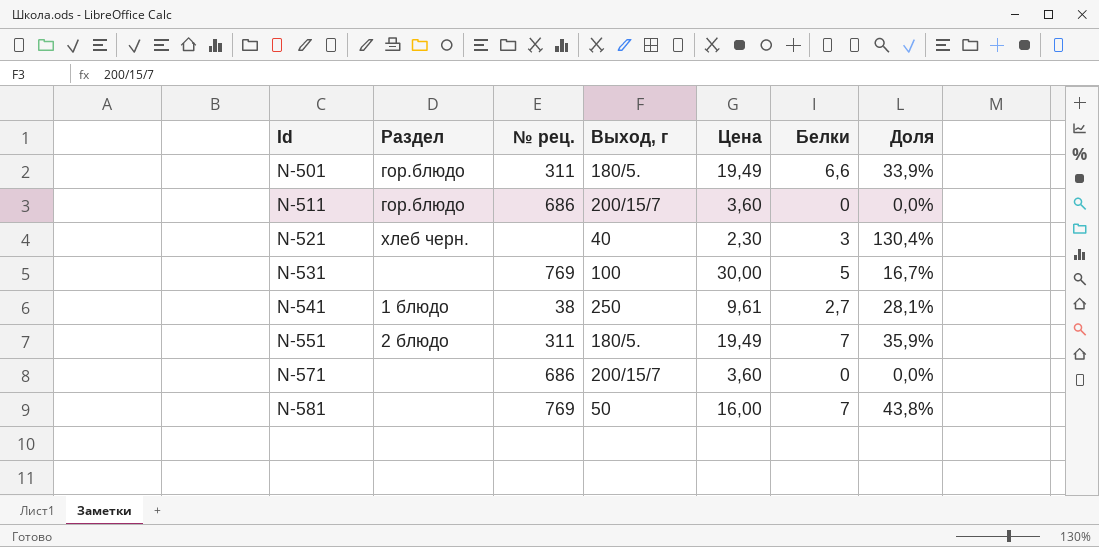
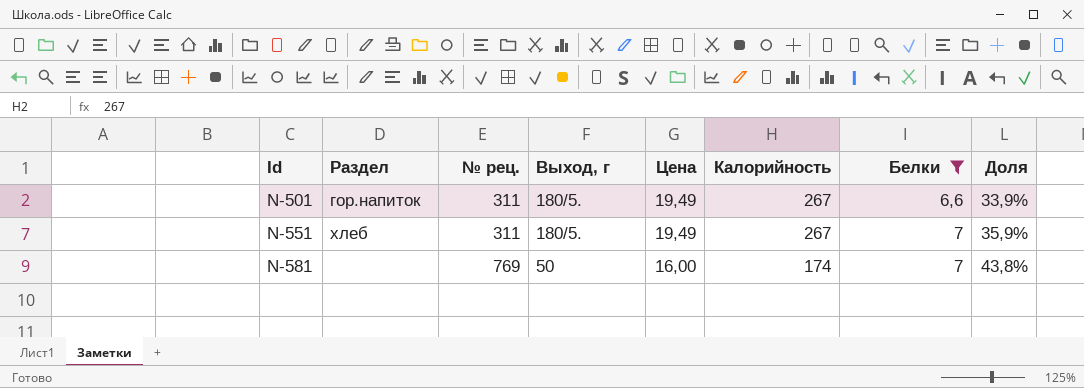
filter: none -> Белки >= 6,6
column Калорийность | position: none -> 6
N-501 | Раздел: гор.блюдо -> гор.напиток
N-551 | Раздел: 2 блюдо -> хлеб

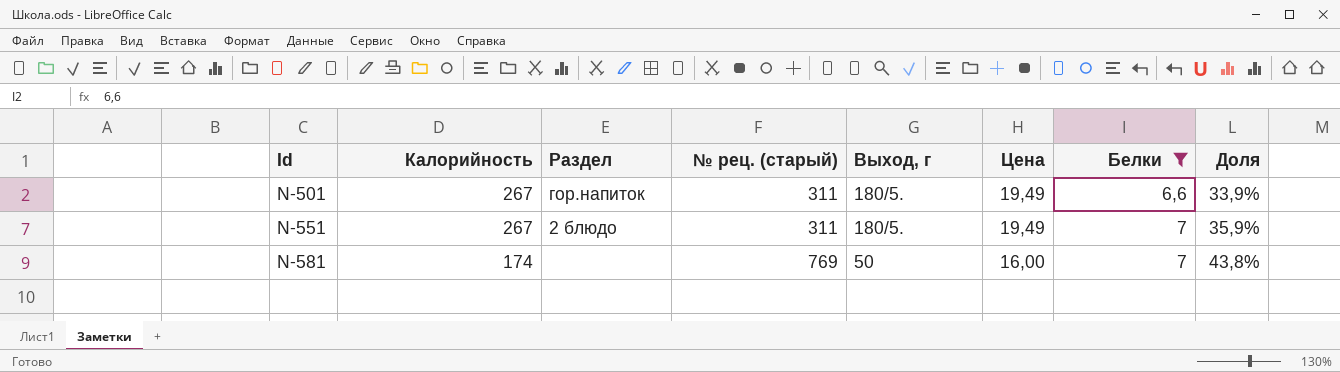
column Калорийность | position: 6 -> 2
column name: № рец. -> № рец. (старый)
N-551 | Раздел: хлеб -> 2 блюдо

